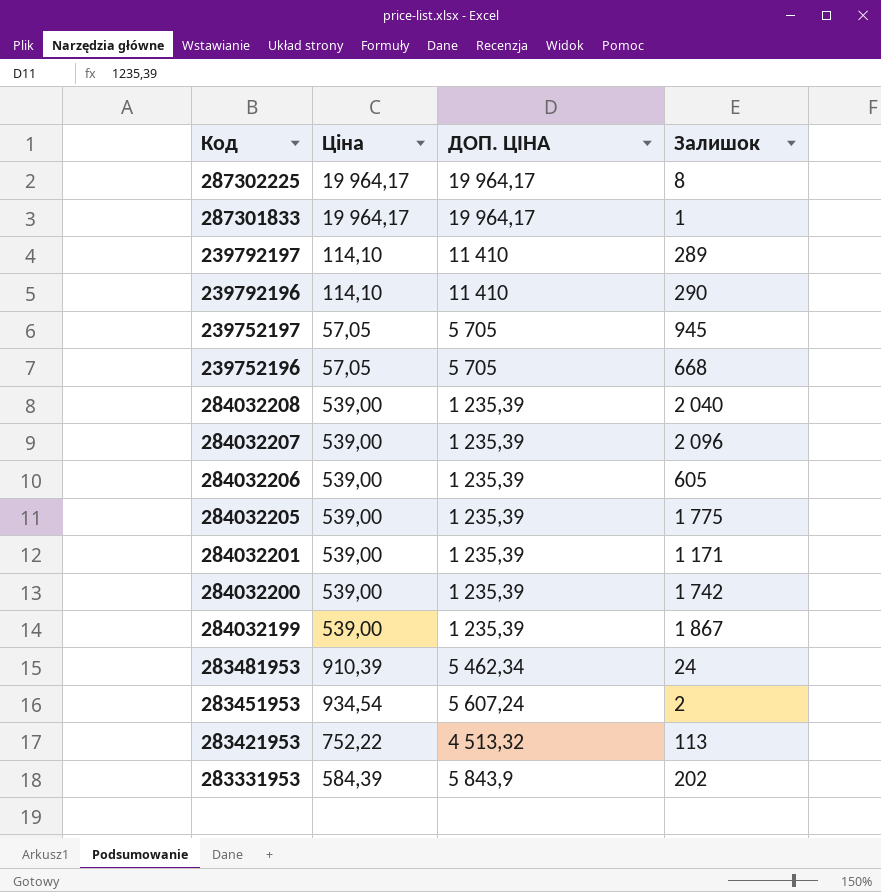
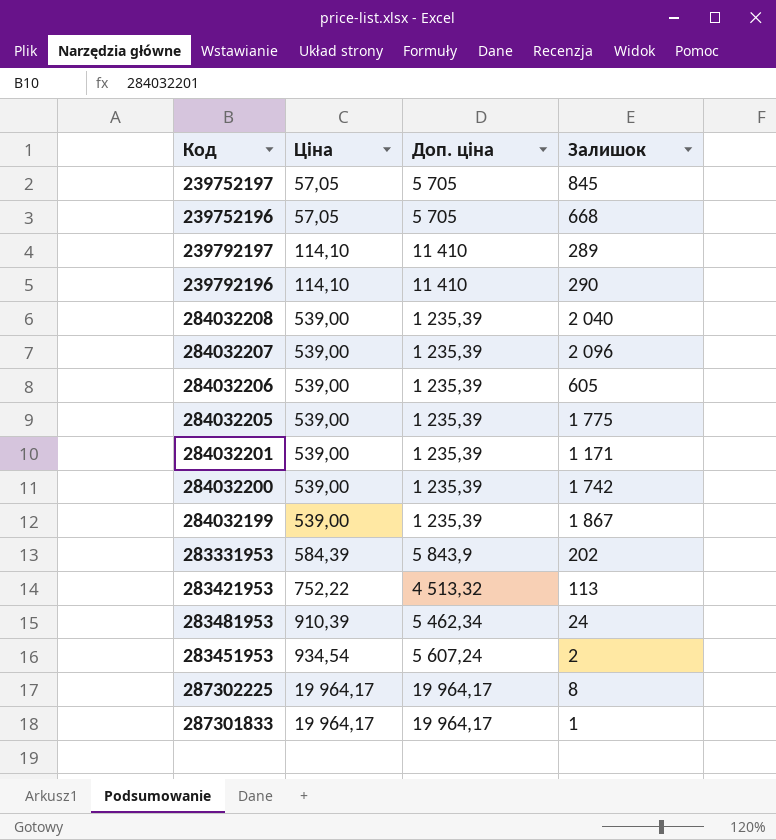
row order: none -> Ціна ascending
column name: ДОП. ЦІНА -> Доп. ціна
239752197 | Залишок: 945 -> 845

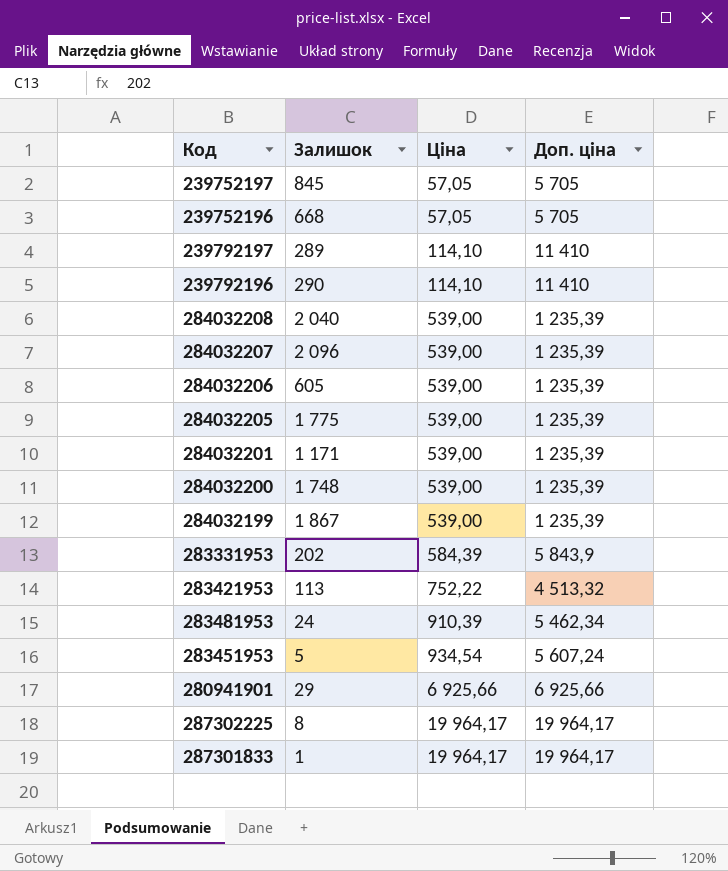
column Залишок | position: 4 -> 2
284032200 | Залишок: 1 742 -> 1 748
283451953 | Залишок: 2 -> 5
row 280941901: none -> 29 | 6 925,66 | 6 925,66

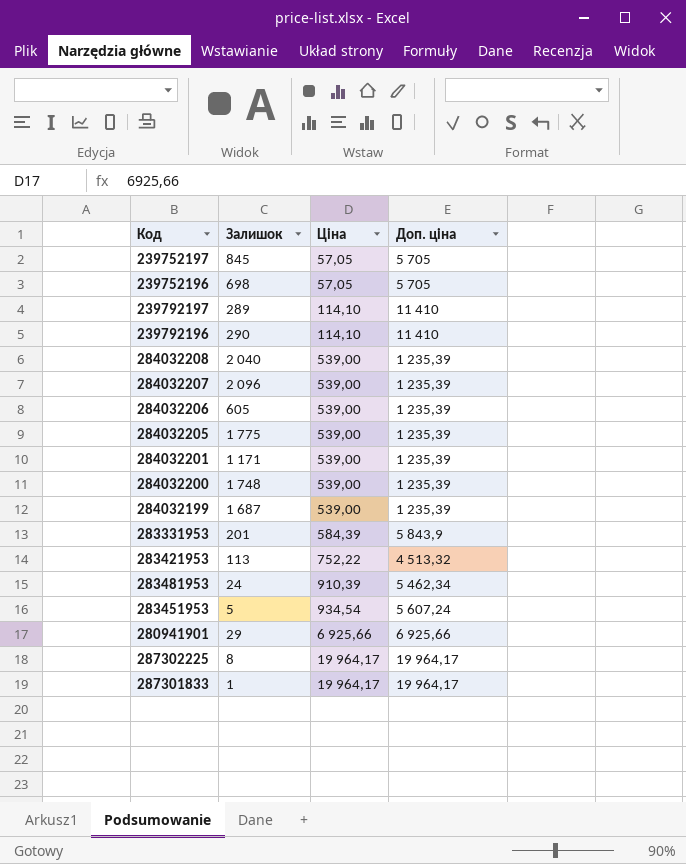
239752196 | Залишок: 668 -> 698
284032199 | Залишок: 1 867 -> 1 687
283331953 | Залишок: 202 -> 201

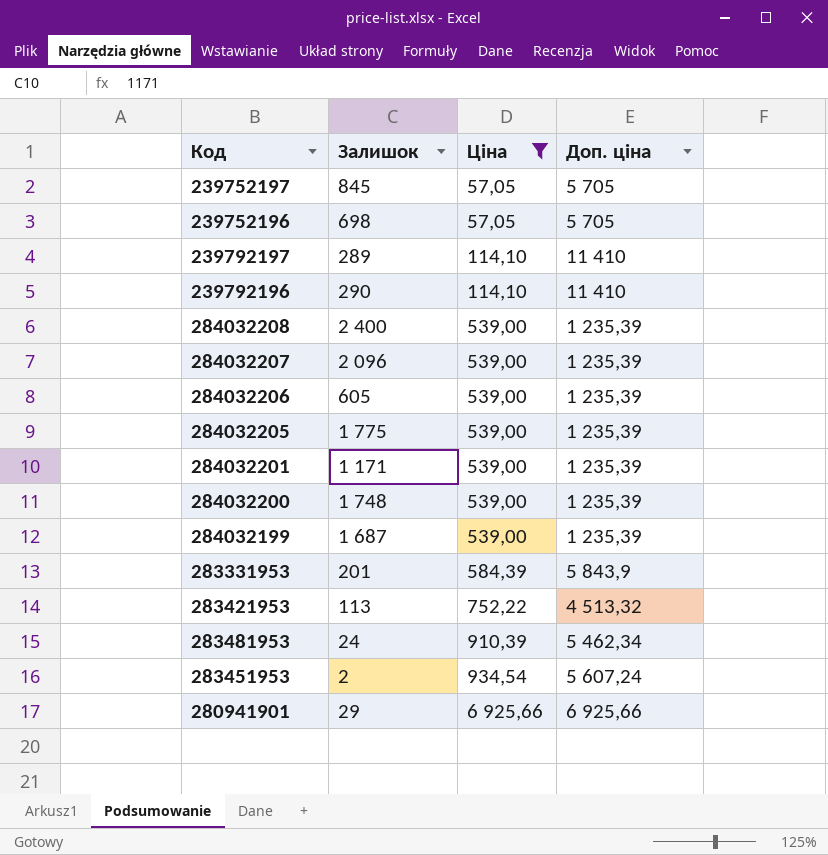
filter: none -> Ціна != 19 964,17
284032208 | Залишок: 2 040 -> 2 400
283451953 | Залишок: 5 -> 2

